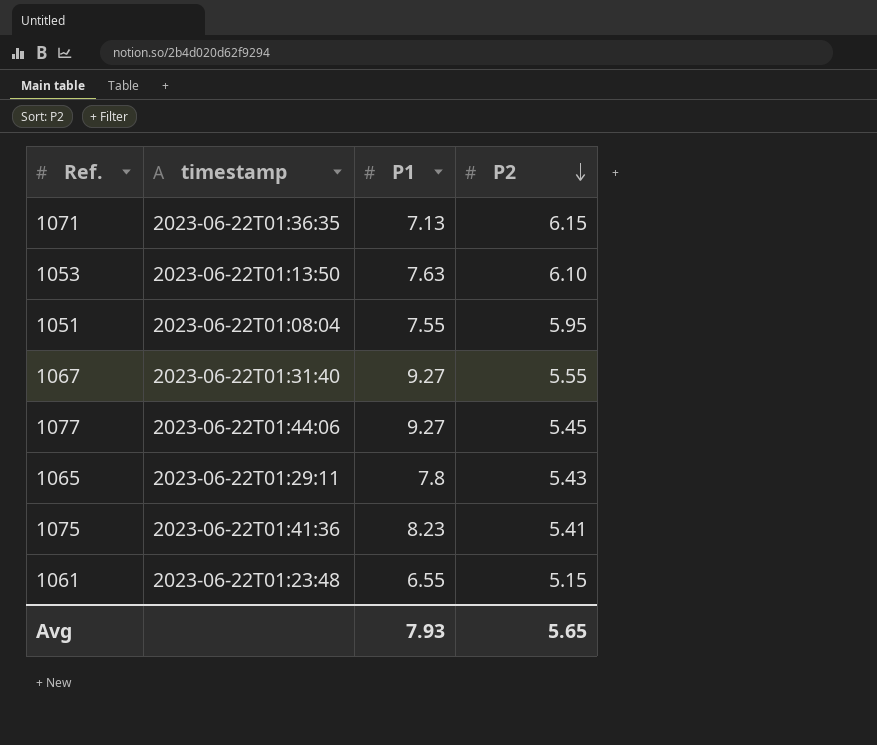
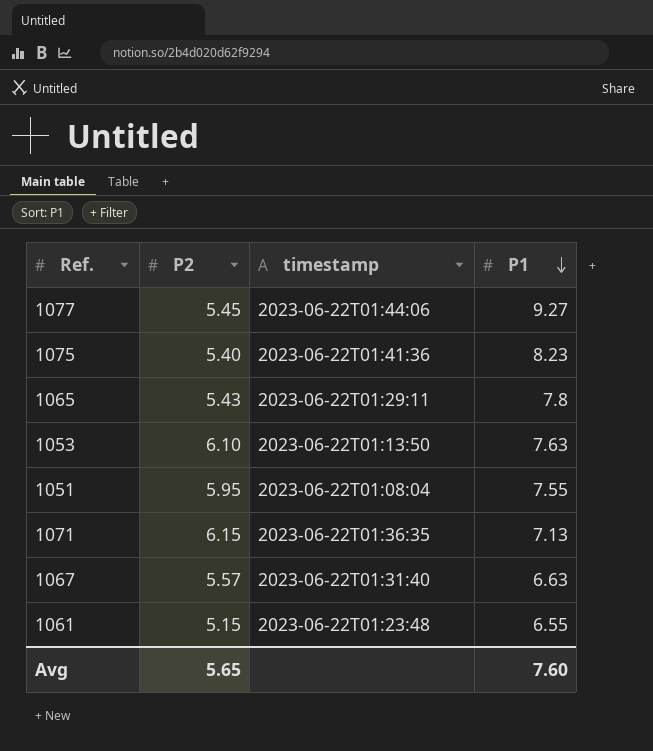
row order: P2 descending -> P1 descending
column P2 | position: 4 -> 2
1075 | P2: 5.41 -> 5.40
1067 | P2: 5.55 -> 5.57
1067 | P1: 9.27 -> 6.63
Avg | P1: 7.93 -> 7.60

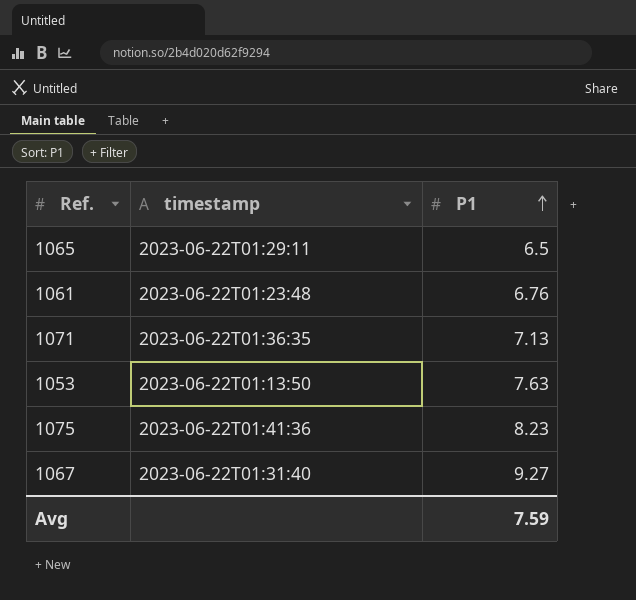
row order: P1 descending -> P1 ascending
column P2 | position: 2 -> none
row 1077: 5.45 | 2023-06-22T01:44:06 | 9.27 -> none
row 1051: 5.95 | 2023-06-22T01:08:04 | 7.55 -> none
1065 | P1: 7.8 -> 6.5
1061 | P1: 6.55 -> 6.76
1067 | P1: 6.63 -> 9.27
Avg | P1: 7.60 -> 7.59

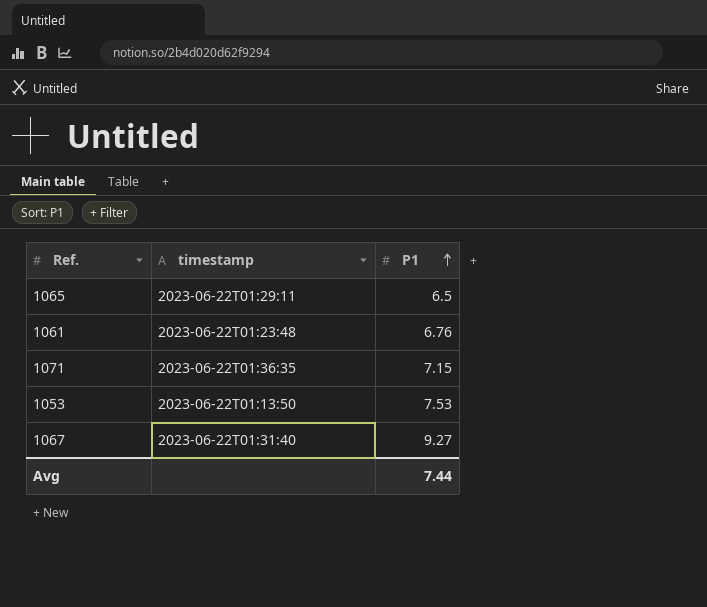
row 1075: 2023-06-22T01:41:36 | 8.23 -> none
1071 | P1: 7.13 -> 7.15
1053 | P1: 7.63 -> 7.53
Avg | P1: 7.59 -> 7.44

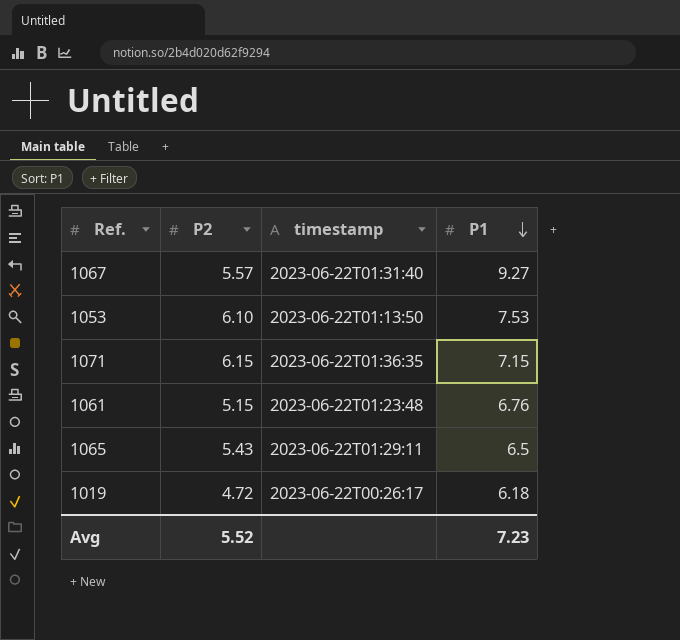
row order: P1 ascending -> P1 descending
column P2 | position: none -> 2
row 1019: none -> 4.72 | 2023-06-22T00:26:17 | 6.18
Avg | P1: 7.44 -> 7.23

